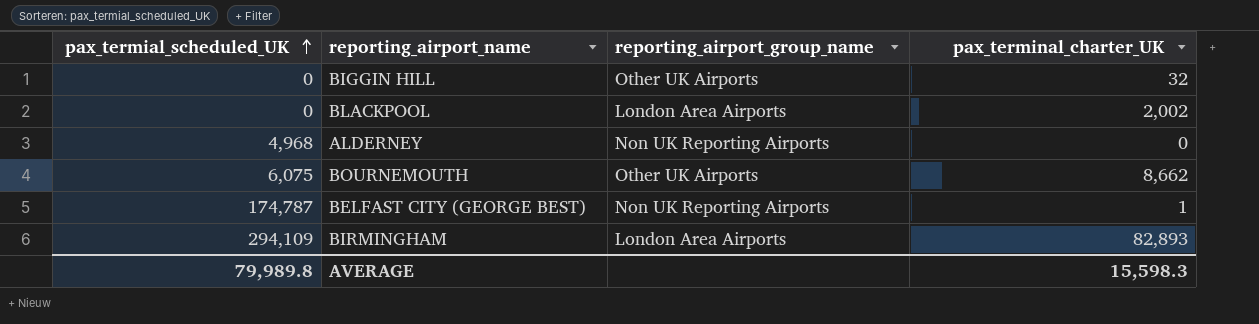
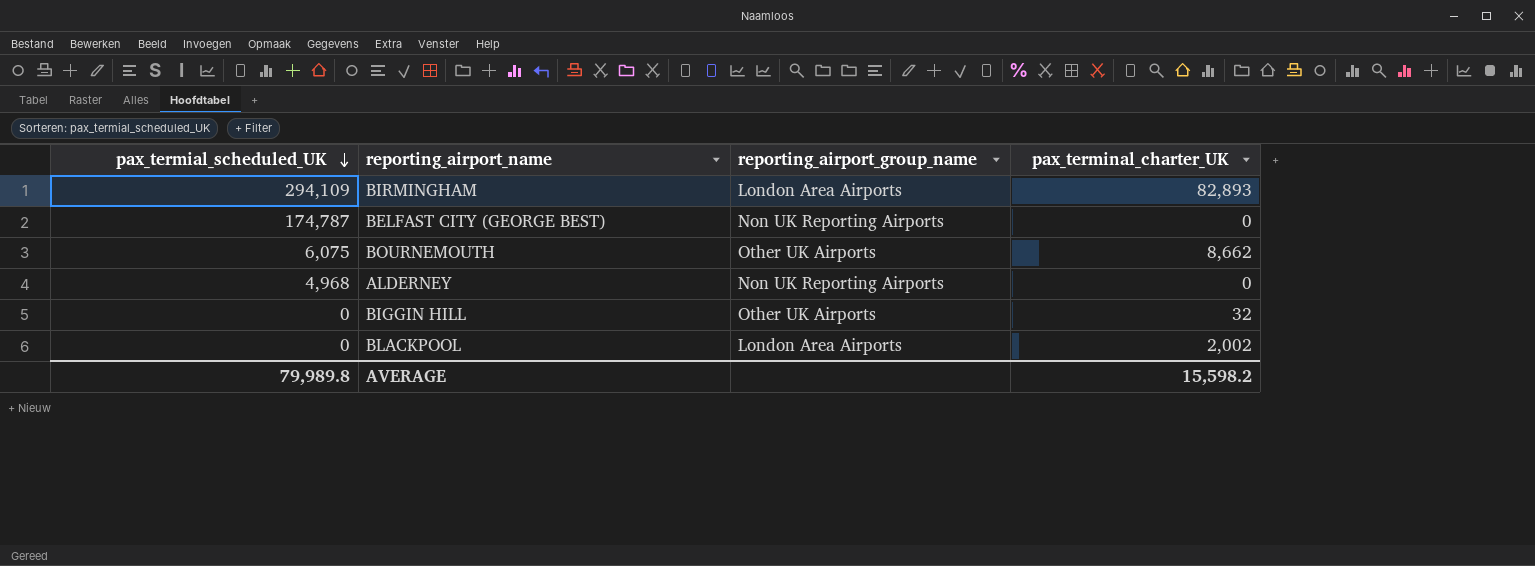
row order: pax_termial_scheduled_UK ascending -> pax_termial_scheduled_UK descending
BELFAST CITY (GEORGE BEST) | pax_terminal_charter_UK: 1 -> 0
AVERAGE | pax_terminal_charter_UK: 15,598.3 -> 15,598.2

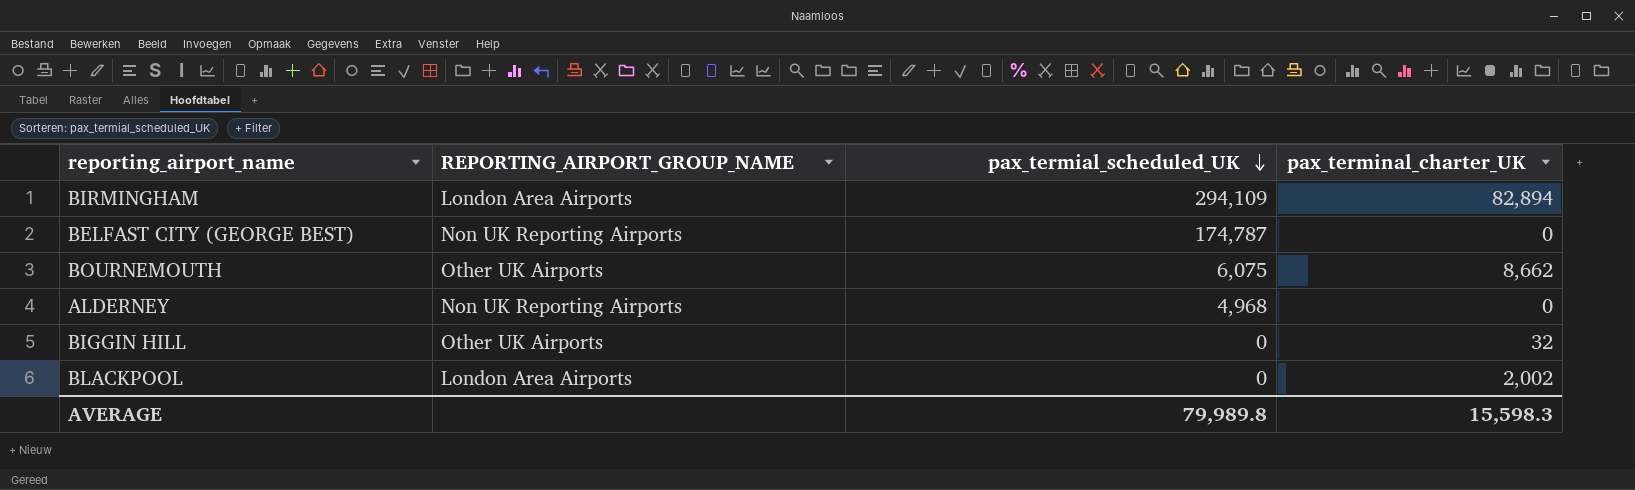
column name: reporting_airport_group_name -> REPORTING_AIRPORT_GROUP_NAME
column pax_termial_scheduled_UK | position: 1 -> 3
BIRMINGHAM | pax_terminal_charter_UK: 82,893 -> 82,894
AVERAGE | pax_terminal_charter_UK: 15,598.2 -> 15,598.3

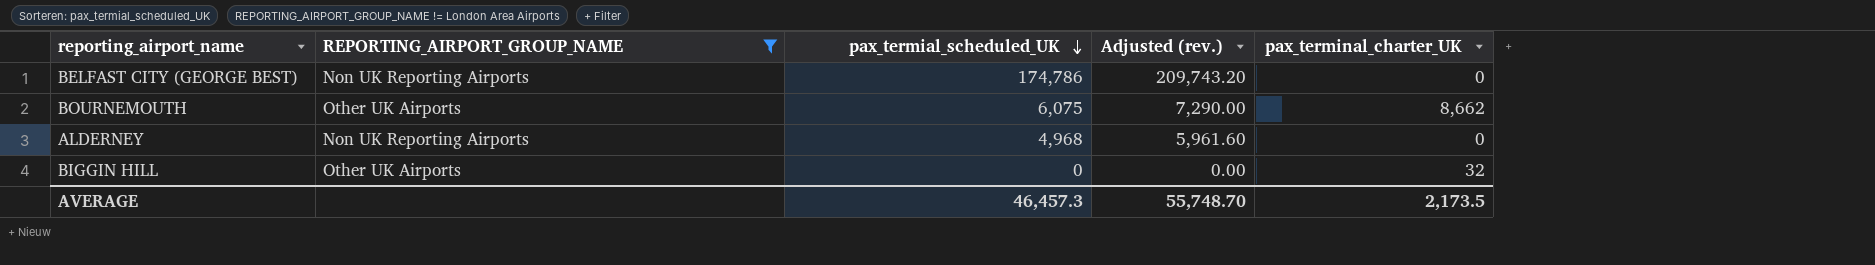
filter: none -> REPORTING_AIRPORT_GROUP_NAME != London Area Airports
column Adjusted (rev.) | formula: none -> [pax_termial_scheduled_UK] * 1.2
BELFAST CITY (GEORGE BEST) | pax_termial_scheduled_UK: 174,787 -> 174,786
AVERAGE | pax_termial_scheduled_UK: 79,989.8 -> 46,457.3
AVERAGE | pax_terminal_charter_UK: 15,598.3 -> 2,173.5

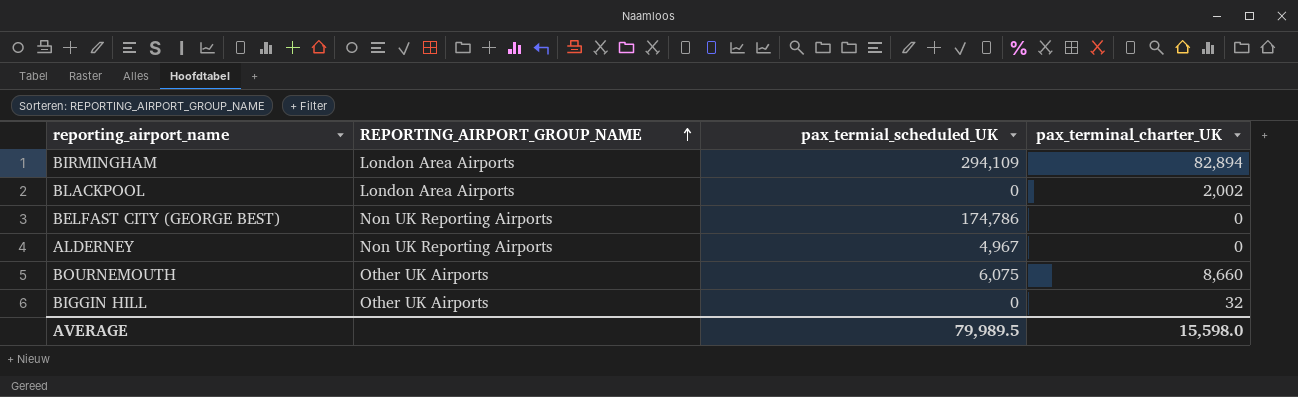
filter: REPORTING_AIRPORT_GROUP_NAME != London Area Airports -> none
row order: pax_termial_scheduled_UK descending -> REPORTING_AIRPORT_GROUP_NAME ascending
column Adjusted (rev.) | formula: [pax_termial_scheduled_UK] * 1.2 -> none
ALDERNEY | pax_termial_scheduled_UK: 4,968 -> 4,967
BOURNEMOUTH | pax_terminal_charter_UK: 8,662 -> 8,660
AVERAGE | pax_termial_scheduled_UK: 46,457.3 -> 79,989.5
AVERAGE | pax_terminal_charter_UK: 2,173.5 -> 15,598.0

